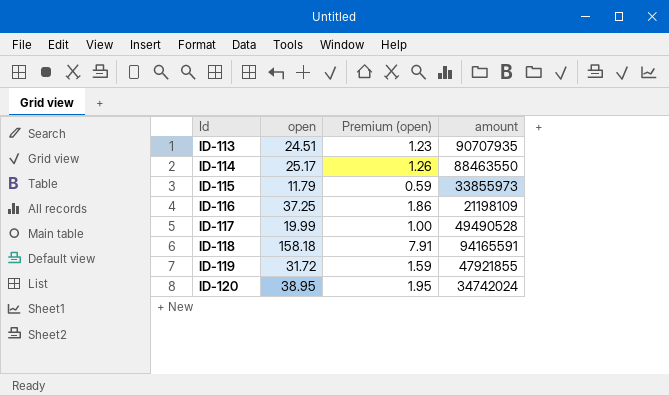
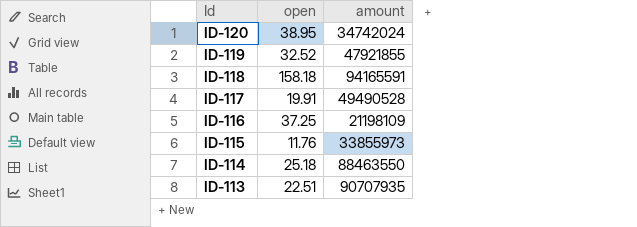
row order: Id ascending -> Id descending
column Premium (open) | formula: [open] * 0.05 -> none
ID-119 | open: 31.72 -> 32.52
ID-117 | open: 19.99 -> 19.91
ID-115 | open: 11.79 -> 11.76
ID-114 | open: 25.17 -> 25.18
ID-113 | open: 24.51 -> 22.51

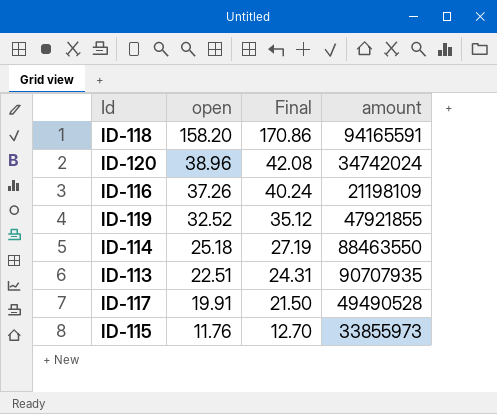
row order: Id descending -> open descending
column Final | formula: none -> [open] * 1.08
ID-118 | open: 158.18 -> 158.20
ID-120 | open: 38.95 -> 38.96
ID-116 | open: 37.25 -> 37.26

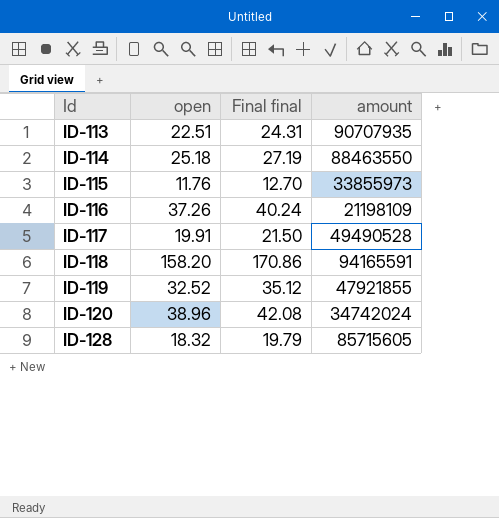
row order: open descending -> Id ascending
column name: Final -> Final final
row ID-128: none -> 18.32 | 19.79 | 85715605

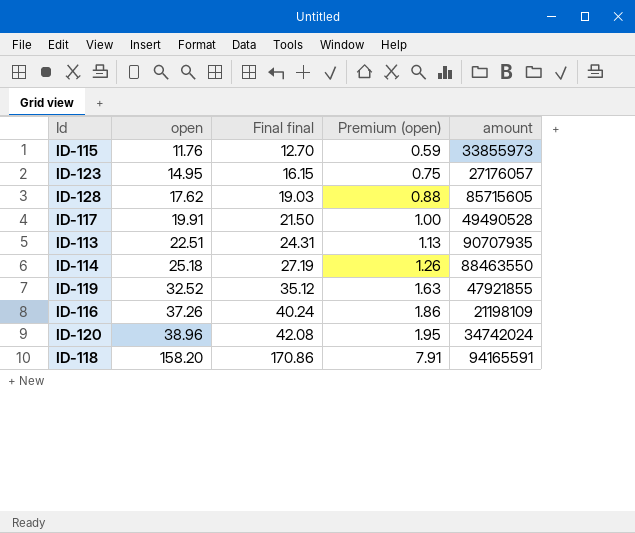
row order: Id ascending -> open ascending
column Premium (open) | formula: none -> [open] * 0.05
row ID-123: none -> 14.95 | 16.15 | 0.75 | 27176057
ID-128 | open: 18.32 -> 17.62
ID-128 | Final final: 19.79 -> 19.03

